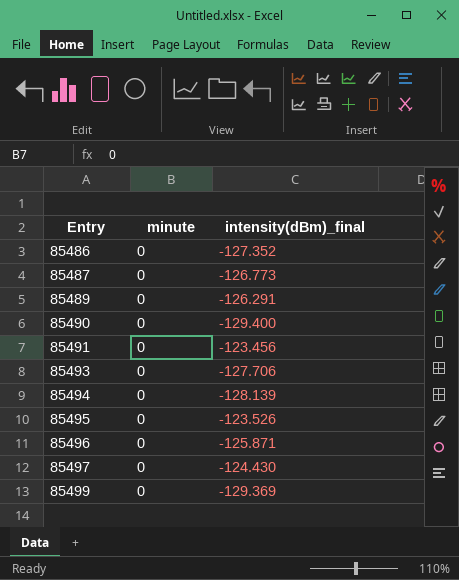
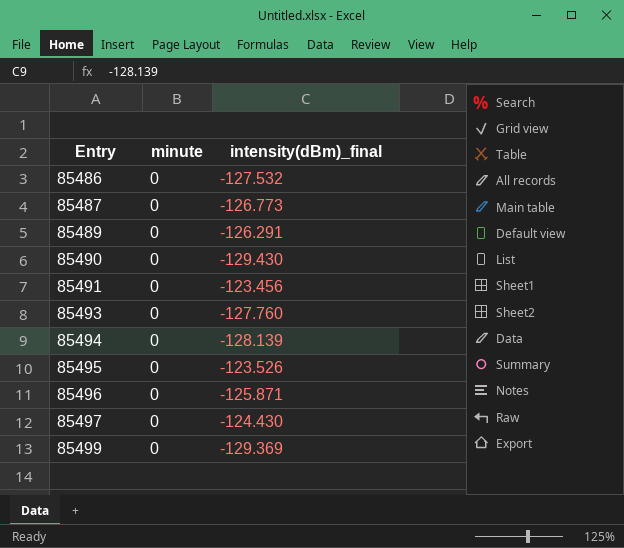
85486 | intensity(dBm)_final: -127.352 -> -127.532
85490 | intensity(dBm)_final: -129.400 -> -129.430
85493 | intensity(dBm)_final: -127.706 -> -127.760

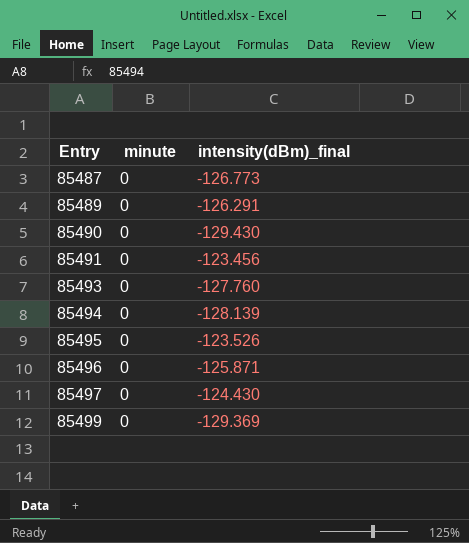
row 85486: 0 | -127.532 -> none

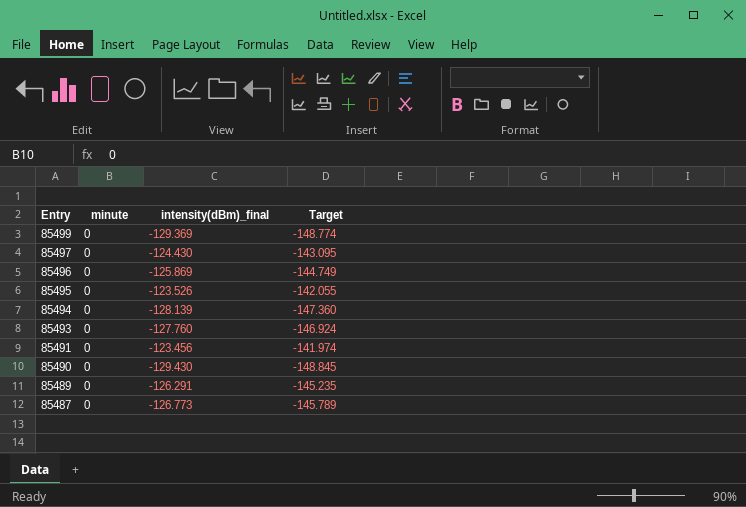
row order: Entry ascending -> Entry descending
column Target | formula: none -> [intensity(dBm)_final] * 1.15
85496 | intensity(dBm)_final: -125.871 -> -125.869

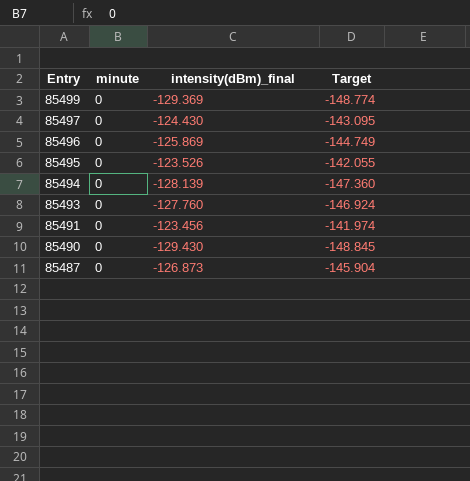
row 85489: 0 | -126.291 | -145.235 -> none
85487 | intensity(dBm)_final: -126.773 -> -126.873
85487 | Target: -145.789 -> -145.904

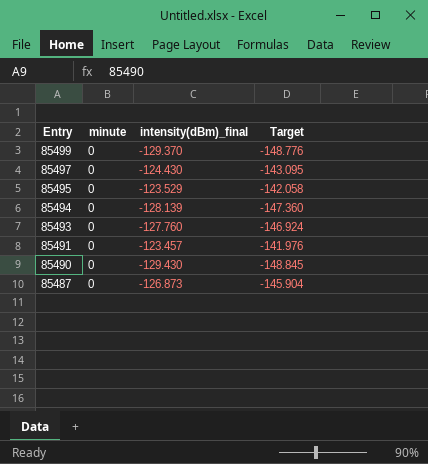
row 85496: 0 | -125.869 | -144.749 -> none
85499 | intensity(dBm)_final: -129.369 -> -129.370
85499 | Target: -148.774 -> -148.776
85495 | intensity(dBm)_final: -123.526 -> -123.529
85495 | Target: -142.055 -> -142.058
85491 | intensity(dBm)_final: -123.456 -> -123.457
85491 | Target: -141.974 -> -141.976

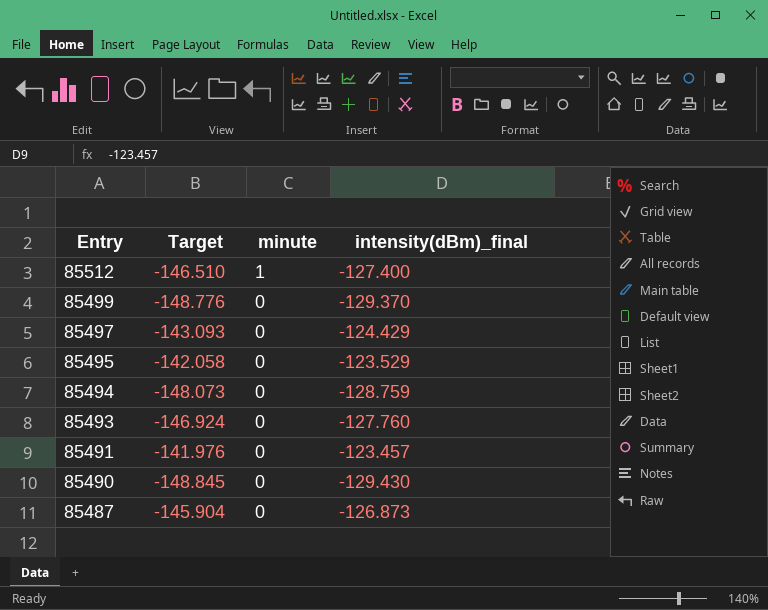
column Target | position: 4 -> 2
row 85512: none -> -146.510 | 1 | -127.400
85497 | Target: -143.095 -> -143.093
85497 | intensity(dBm)_final: -124.430 -> -124.429
85494 | Target: -147.360 -> -148.073
85494 | intensity(dBm)_final: -128.139 -> -128.759

